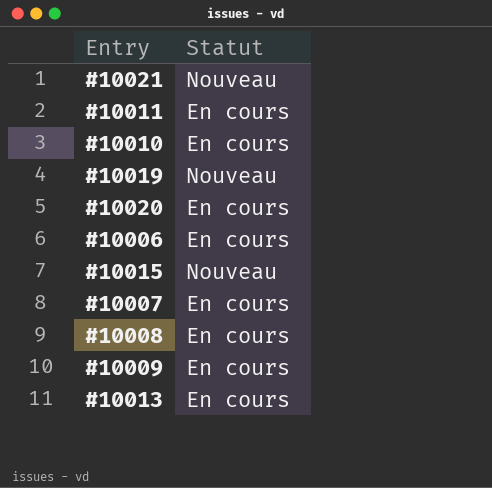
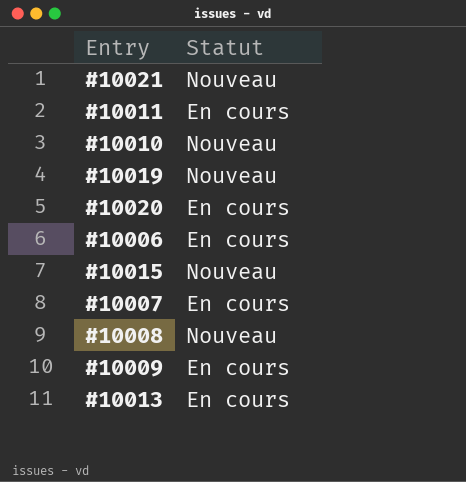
#10010 | Statut: En cours -> Nouveau
#10008 | Statut: En cours -> Nouveau

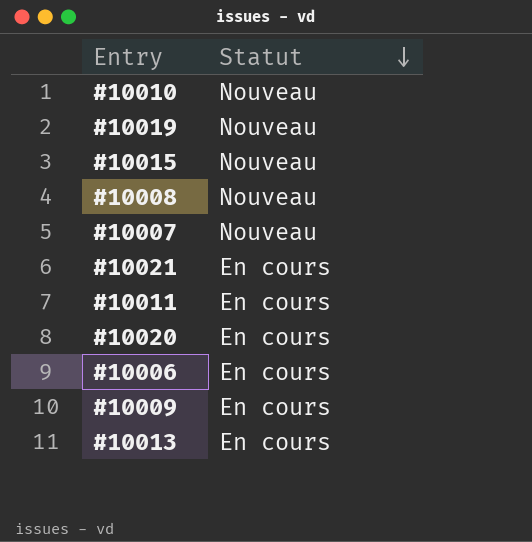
row order: none -> Statut descending
#10007 | Statut: En cours -> Nouveau
#10021 | Statut: Nouveau -> En cours

